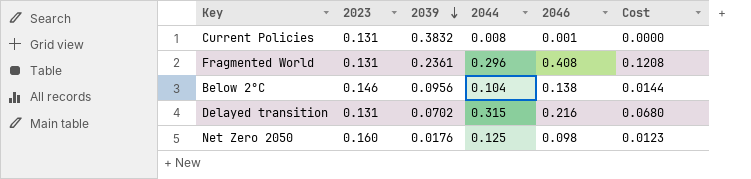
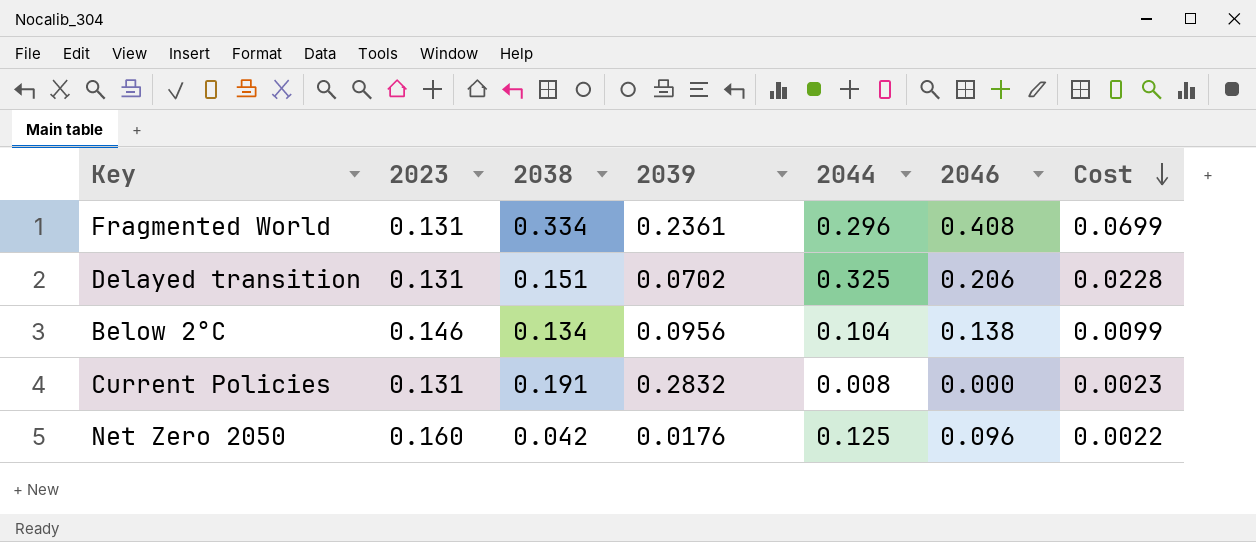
row order: 2039 descending -> Cost descending
column 2038 | position: none -> 3
column Cost | formula: [2044] * [2046] -> [2039] * [2044]
Delayed transition | 2044: 0.315 -> 0.325
Delayed transition | 2046: 0.216 -> 0.206
Current Policies | 2039: 0.3832 -> 0.2832
Current Policies | 2046: 0.001 -> 0.000
Net Zero 2050 | 2046: 0.098 -> 0.096

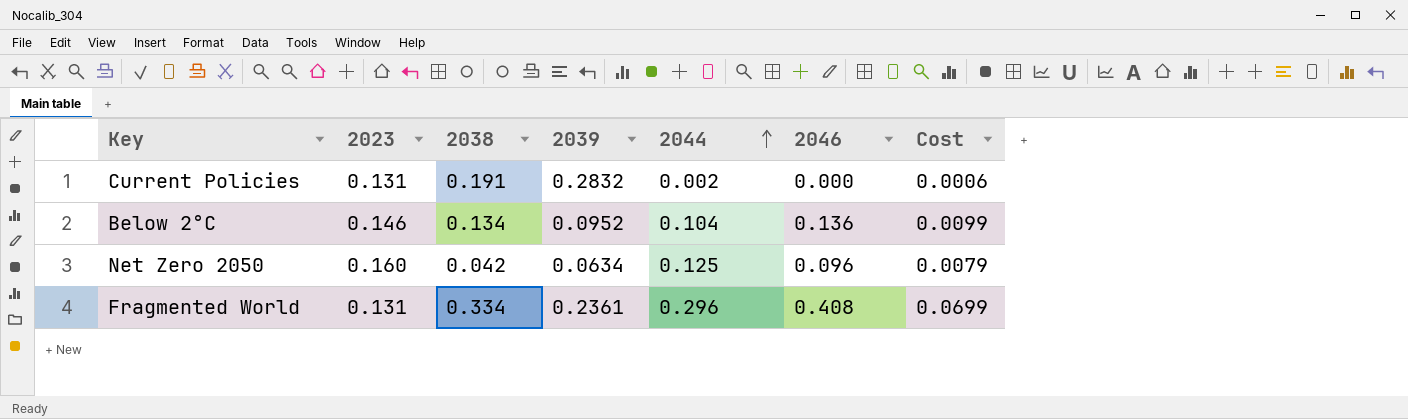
row order: Cost descending -> 2044 ascending
row Delayed transition: 0.131 | 0.151 | 0.0702 | 0.325 | 0.206 | 0.0228 -> none
Current Policies | 2044: 0.008 -> 0.002
Current Policies | Cost: 0.0023 -> 0.0006
Below 2°C | 2039: 0.0956 -> 0.0952
Below 2°C | 2046: 0.138 -> 0.136
Net Zero 2050 | 2039: 0.0176 -> 0.0634
Net Zero 2050 | Cost: 0.0022 -> 0.0079

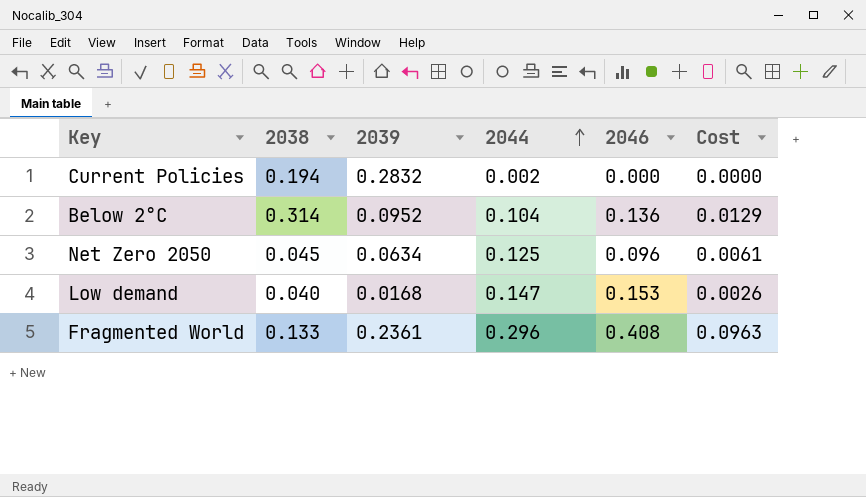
column 2023 | position: 2 -> none
column Cost | formula: [2039] * [2044] -> [2039] * [2046]
Current Policies | 2038: 0.191 -> 0.194
Below 2°C | 2038: 0.134 -> 0.314
Net Zero 2050 | 2038: 0.042 -> 0.045
row Low demand: none -> 0.040 | 0.0168 | 0.147 | 0.153 | 0.0026
Fragmented World | 2038: 0.334 -> 0.133

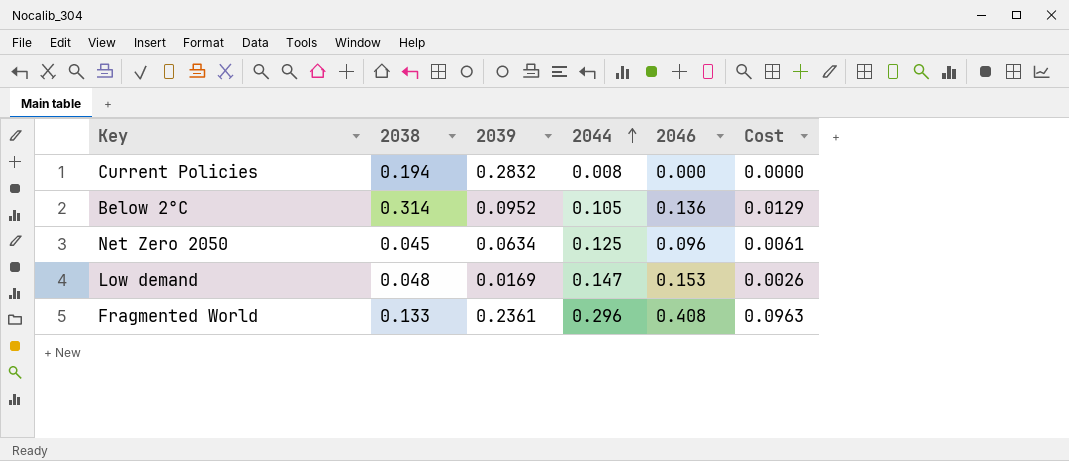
Current Policies | 2044: 0.002 -> 0.008
Below 2°C | 2044: 0.104 -> 0.105
Low demand | 2038: 0.040 -> 0.048
Low demand | 2039: 0.0168 -> 0.0169

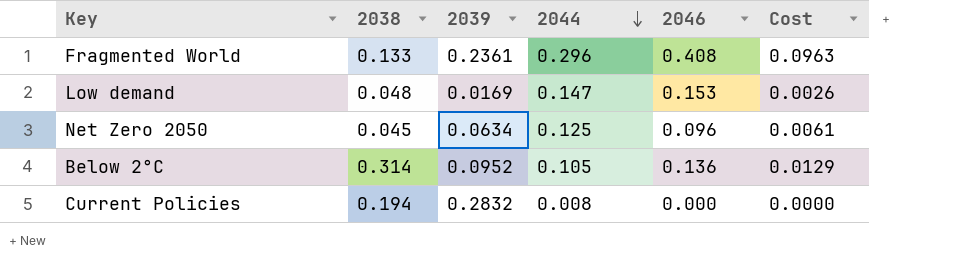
row order: 2044 ascending -> 2044 descending

